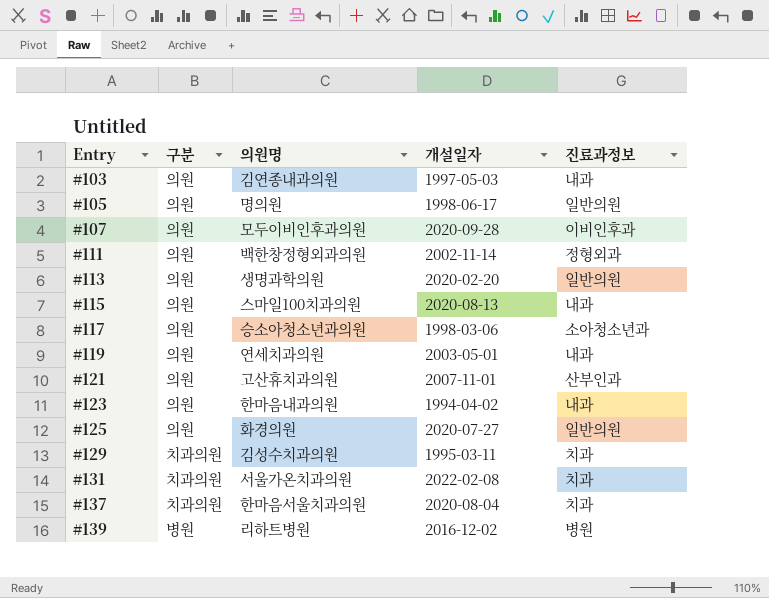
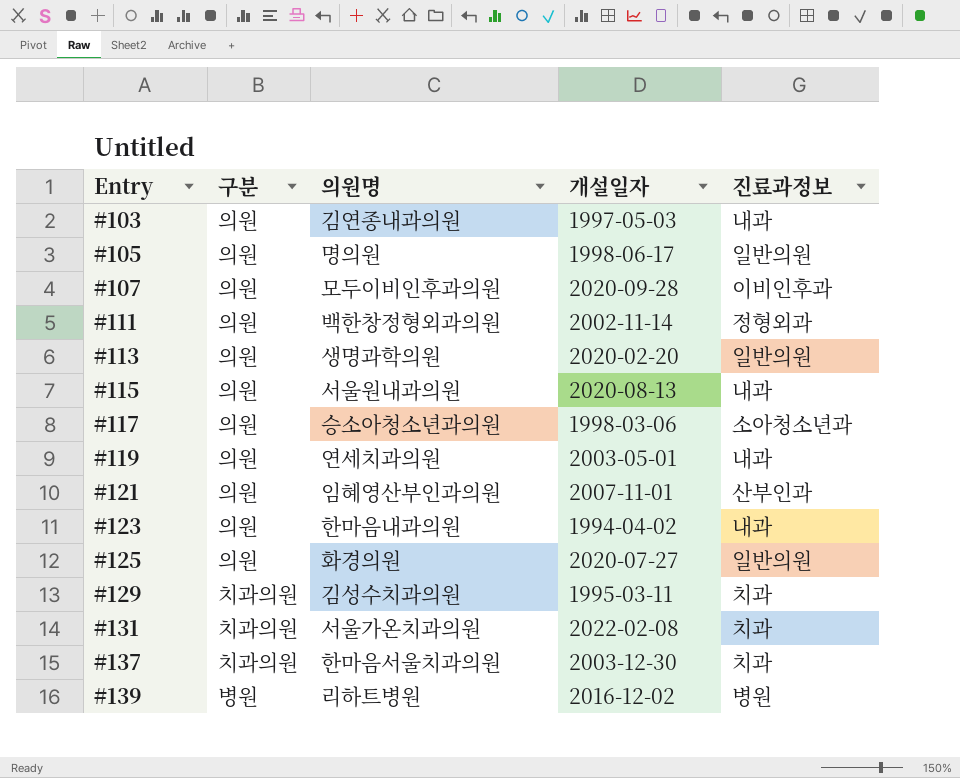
#115 | 의원명: 스마일100치과의원 -> 서울원내과의원
#121 | 의원명: 고산휴치과의원 -> 임혜영산부인과의원
#137 | 개설일자: 2020-08-04 -> 2003-12-30

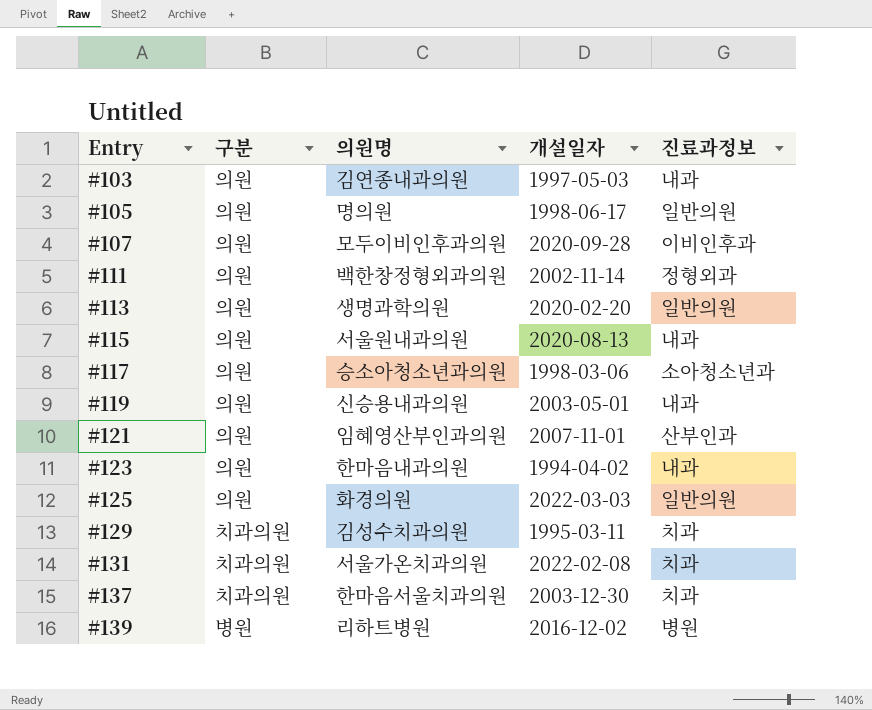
#119 | 의원명: 연세치과의원 -> 신승용내과의원
#125 | 개설일자: 2020-07-27 -> 2022-03-03

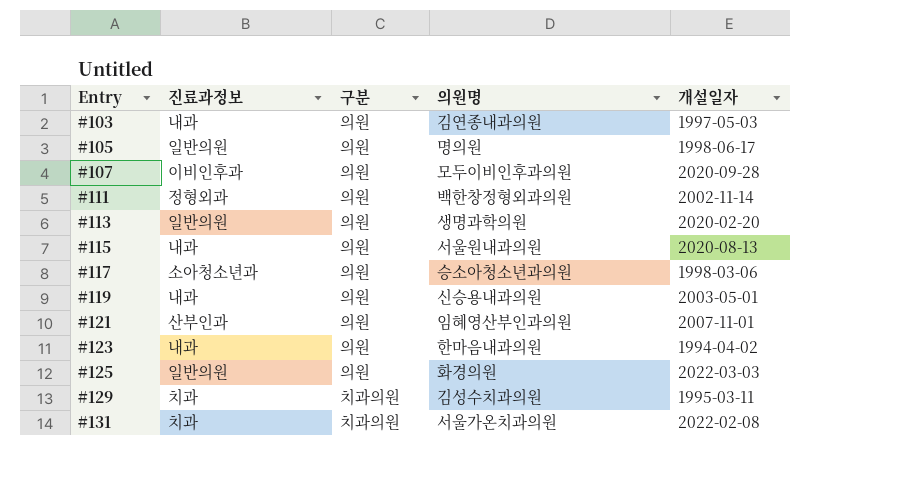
column 진료과정보 | position: 5 -> 2
row #137: 치과의원 | 한마음서울치과의원 | 2003-12-30 | 치과 -> none
row #139: 병원 | 리하트병원 | 2016-12-02 | 병원 -> none

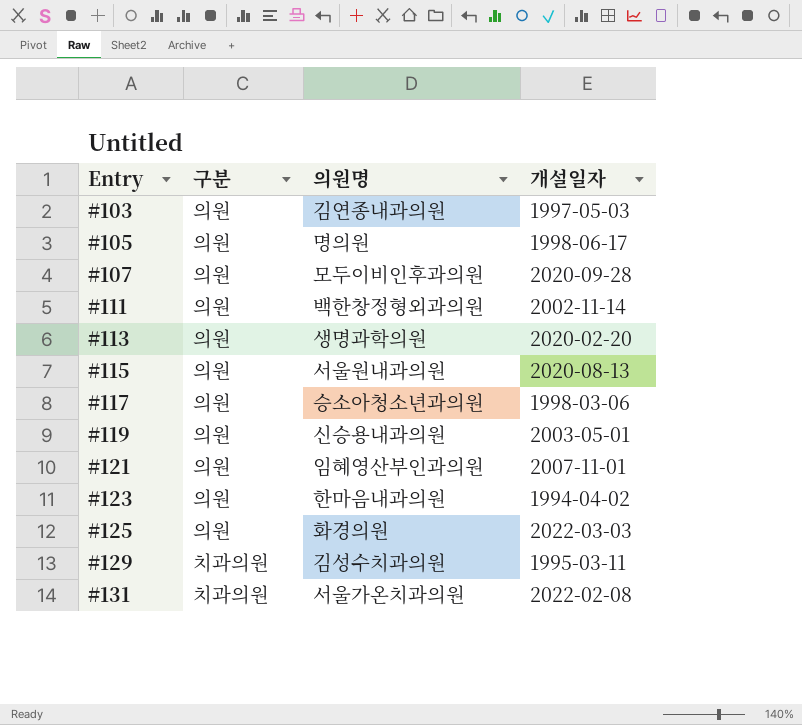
column 진료과정보 | position: 2 -> none

